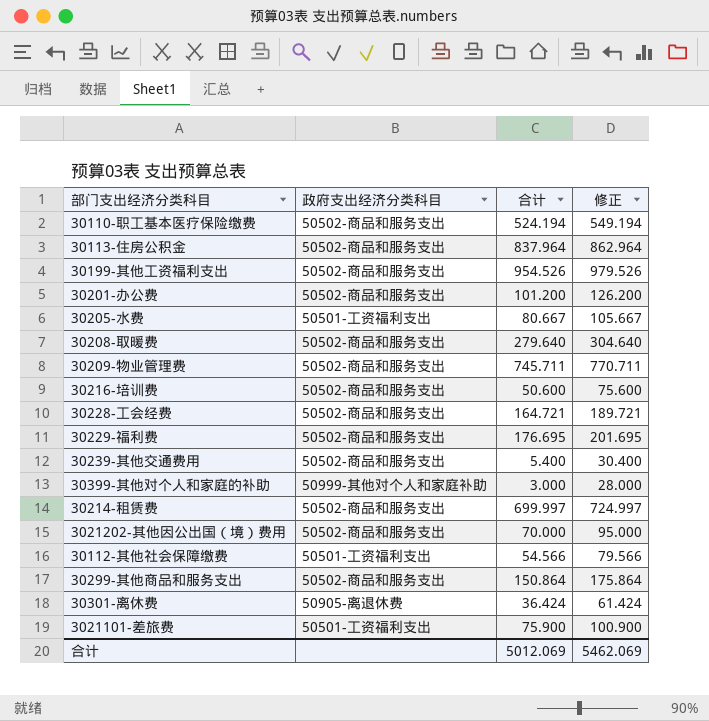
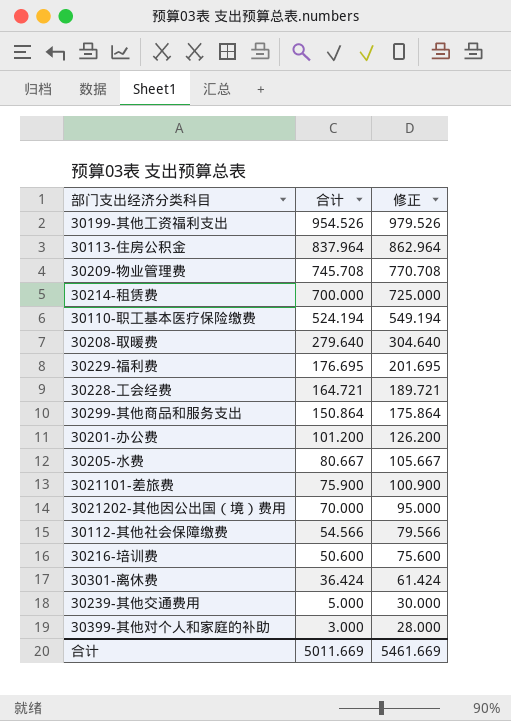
row order: none -> 合计 descending
column 政府支出经济分类科目 | position: 2 -> none
30209-物业管理费 | 合计: 745.711 -> 745.708
30209-物业管理费 | 修正: 770.711 -> 770.708
30214-租赁费 | 合计: 699.997 -> 700.000
30214-租赁费 | 修正: 724.997 -> 725.000
30239-其他交通费用 | 合计: 5.400 -> 5.000
30239-其他交通费用 | 修正: 30.400 -> 30.000
合计 | 合计: 5012.069 -> 5011.669
合计 | 修正: 5462.069 -> 5461.669

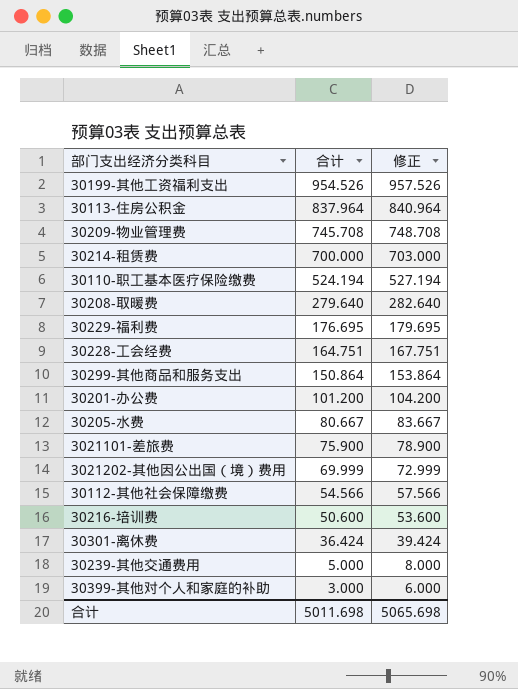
column 修正 | formula: [合计] + 25 -> [合计] + 3
30228-工会经费 | 合计: 164.721 -> 164.751
3021202-其他因公出国（境）费用 | 合计: 70.000 -> 69.999
合计 | 合计: 5011.669 -> 5011.698
合计 | 修正: 5461.669 -> 5065.698

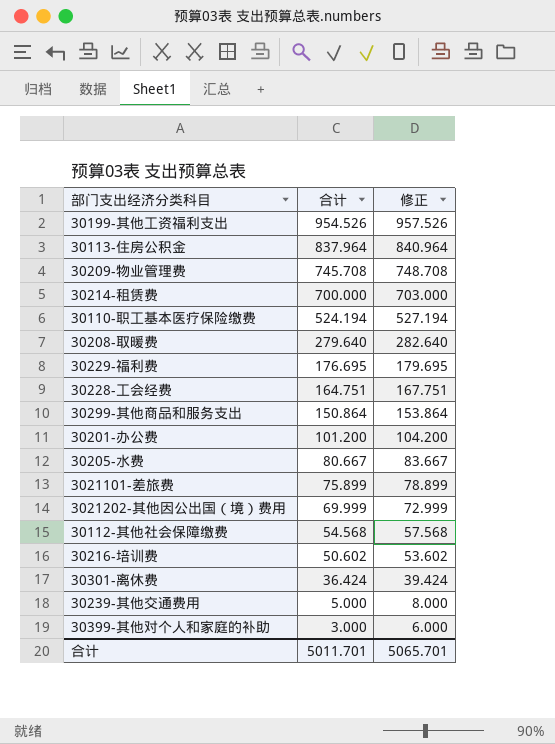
3021101-差旅费 | 合计: 75.900 -> 75.899
3021101-差旅费 | 修正: 78.900 -> 78.899
30112-其他社会保障缴费 | 合计: 54.566 -> 54.568
30112-其他社会保障缴费 | 修正: 57.566 -> 57.568
30216-培训费 | 合计: 50.600 -> 50.602
30216-培训费 | 修正: 53.600 -> 53.602
合计 | 合计: 5011.698 -> 5011.701
合计 | 修正: 5065.698 -> 5065.701

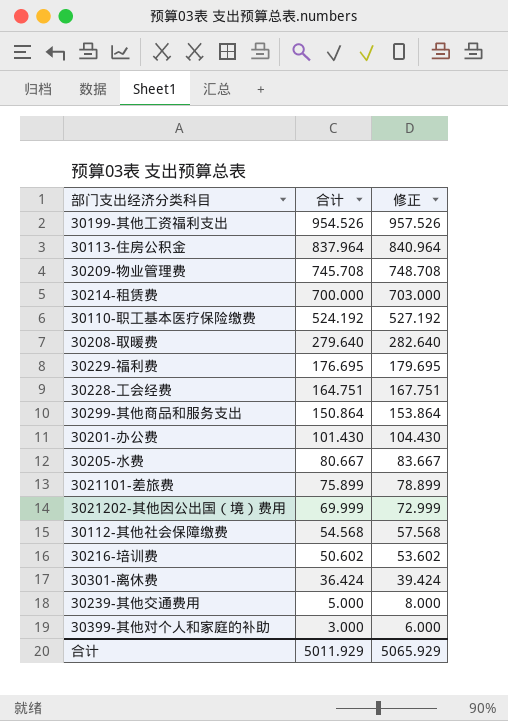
30110-职工基本医疗保险缴费 | 合计: 524.194 -> 524.192
30110-职工基本医疗保险缴费 | 修正: 527.194 -> 527.192
30201-办公费 | 合计: 101.200 -> 101.430
30201-办公费 | 修正: 104.200 -> 104.430
合计 | 合计: 5011.701 -> 5011.929
合计 | 修正: 5065.701 -> 5065.929

